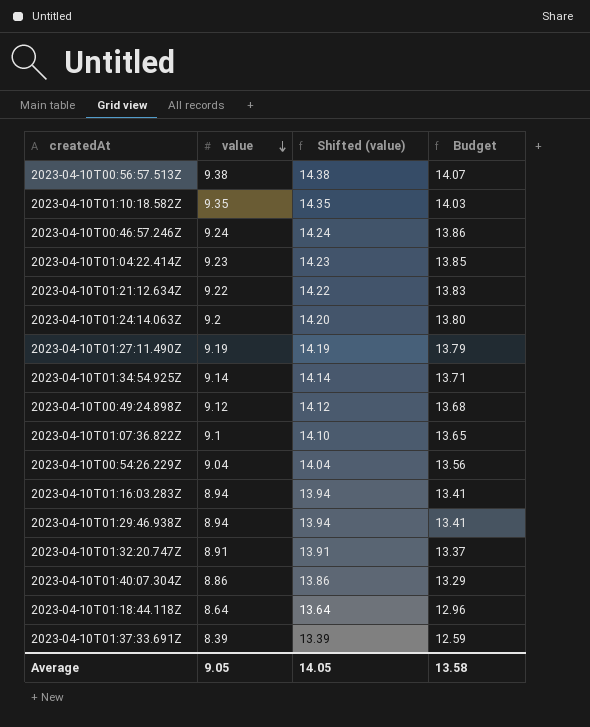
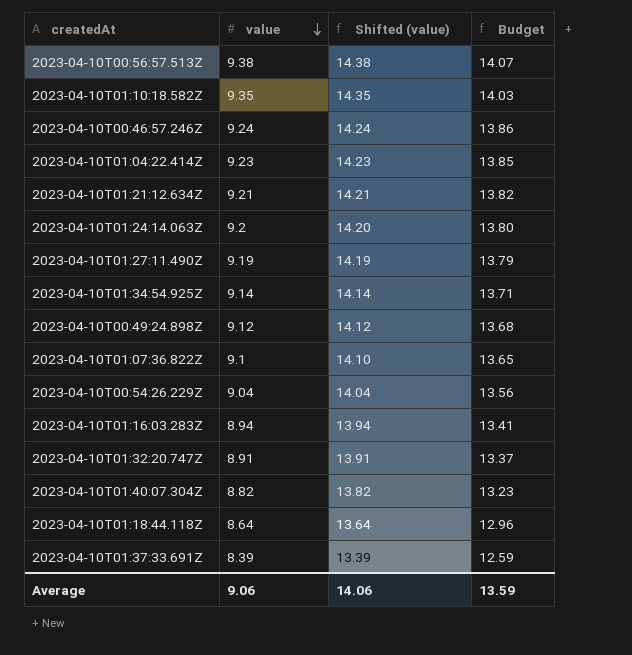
row 2023-04-10T01:29:46.938Z: 8.94 | 13.94 | 13.41 -> none
2023-04-10T01:21:12.634Z | value: 9.22 -> 9.21
2023-04-10T01:21:12.634Z | Shifted (value): 14.22 -> 14.21
2023-04-10T01:21:12.634Z | Budget: 13.83 -> 13.82
2023-04-10T01:40:07.304Z | value: 8.86 -> 8.82
2023-04-10T01:40:07.304Z | Shifted (value): 13.86 -> 13.82
2023-04-10T01:40:07.304Z | Budget: 13.29 -> 13.23
Average | value: 9.05 -> 9.06
Average | Shifted (value): 14.05 -> 14.06
Average | Budget: 13.58 -> 13.59

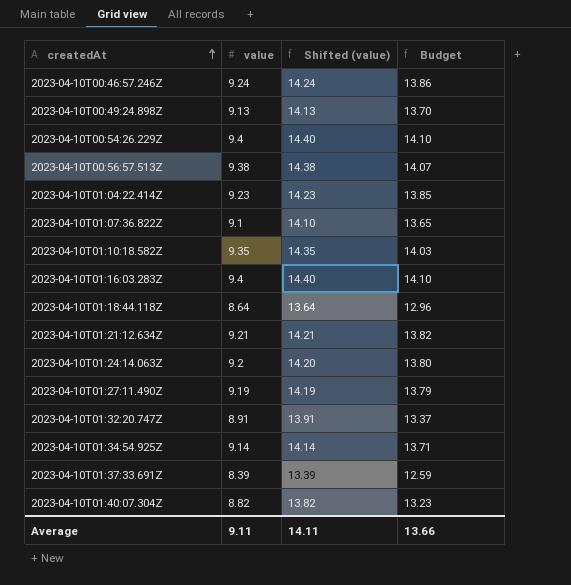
row order: value descending -> createdAt ascending
2023-04-10T00:49:24.898Z | value: 9.12 -> 9.13
2023-04-10T00:49:24.898Z | Shifted (value): 14.12 -> 14.13
2023-04-10T00:49:24.898Z | Budget: 13.68 -> 13.70
2023-04-10T00:54:26.229Z | value: 9.04 -> 9.4
2023-04-10T00:54:26.229Z | Shifted (value): 14.04 -> 14.40
2023-04-10T00:54:26.229Z | Budget: 13.56 -> 14.10
2023-04-10T01:16:03.283Z | value: 8.94 -> 9.4
2023-04-10T01:16:03.283Z | Shifted (value): 13.94 -> 14.40
2023-04-10T01:16:03.283Z | Budget: 13.41 -> 14.10
Average | value: 9.06 -> 9.11
Average | Shifted (value): 14.06 -> 14.11
Average | Budget: 13.59 -> 13.66

